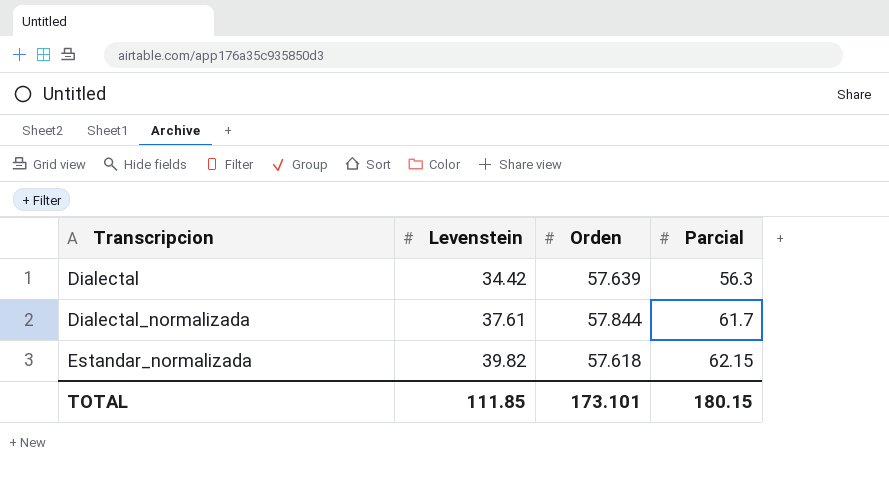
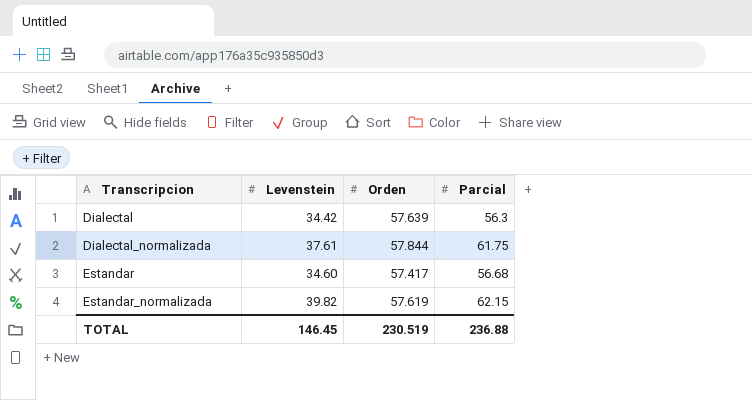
Dialectal_normalizada | Parcial: 61.7 -> 61.75
row Estandar: none -> 34.60 | 57.417 | 56.68
Estandar_normalizada | Orden: 57.618 -> 57.619
TOTAL | Levenstein: 111.85 -> 146.45
TOTAL | Orden: 173.101 -> 230.519
TOTAL | Parcial: 180.15 -> 236.88

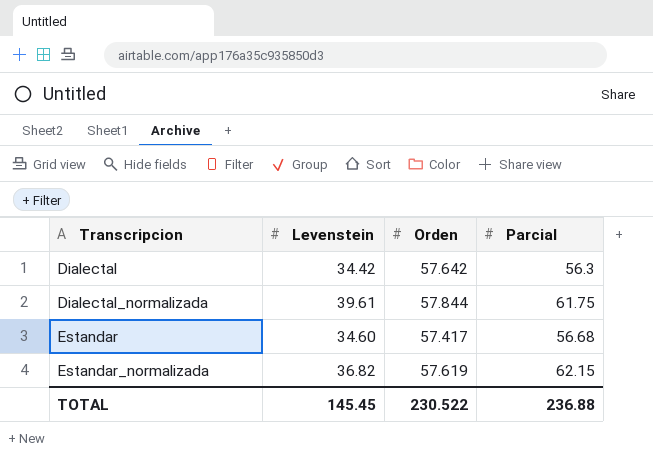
Dialectal | Orden: 57.639 -> 57.642
Dialectal_normalizada | Levenstein: 37.61 -> 39.61
Estandar_normalizada | Levenstein: 39.82 -> 36.82
TOTAL | Levenstein: 146.45 -> 145.45
TOTAL | Orden: 230.519 -> 230.522

